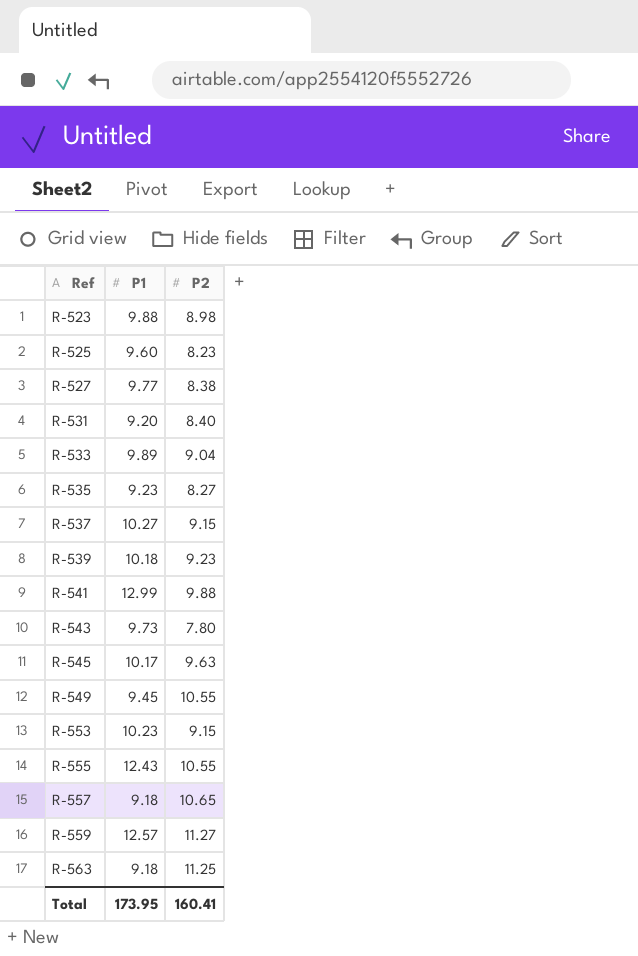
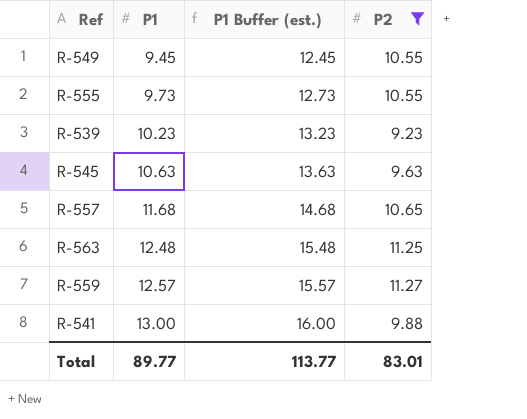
filter: none -> P2 >= 9.23
row order: Ref ascending -> P1 ascending
column P1 Buffer (est.) | formula: none -> [P1] + 3
R-555 | P1: 12.43 -> 9.73
R-539 | P1: 10.18 -> 10.23
R-545 | P1: 10.17 -> 10.63
R-557 | P1: 9.18 -> 11.68
R-563 | P1: 9.18 -> 12.48
R-541 | P1: 12.99 -> 13.00
Total | P1: 173.95 -> 89.77
Total | P2: 160.41 -> 83.01

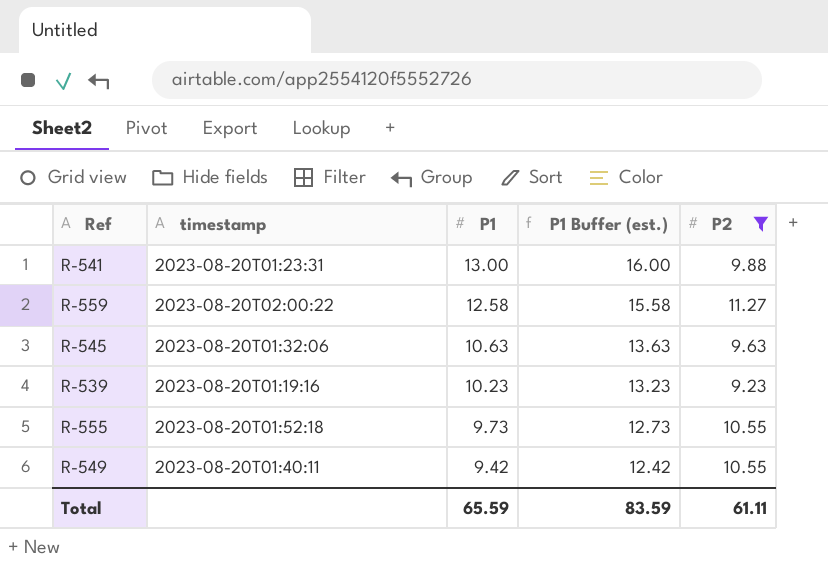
row order: P1 ascending -> P1 descending
column timestamp | position: none -> 2
row R-557: 11.68 | 14.68 | 10.65 -> none
row R-563: 12.48 | 15.48 | 11.25 -> none
R-559 | P1: 12.57 -> 12.58
R-559 | P1 Buffer (est.): 15.57 -> 15.58
R-549 | P1: 9.45 -> 9.42
R-549 | P1 Buffer (est.): 12.45 -> 12.42
Total | P1: 89.77 -> 65.59
Total | P1 Buffer (est.): 113.77 -> 83.59
Total | P2: 83.01 -> 61.11

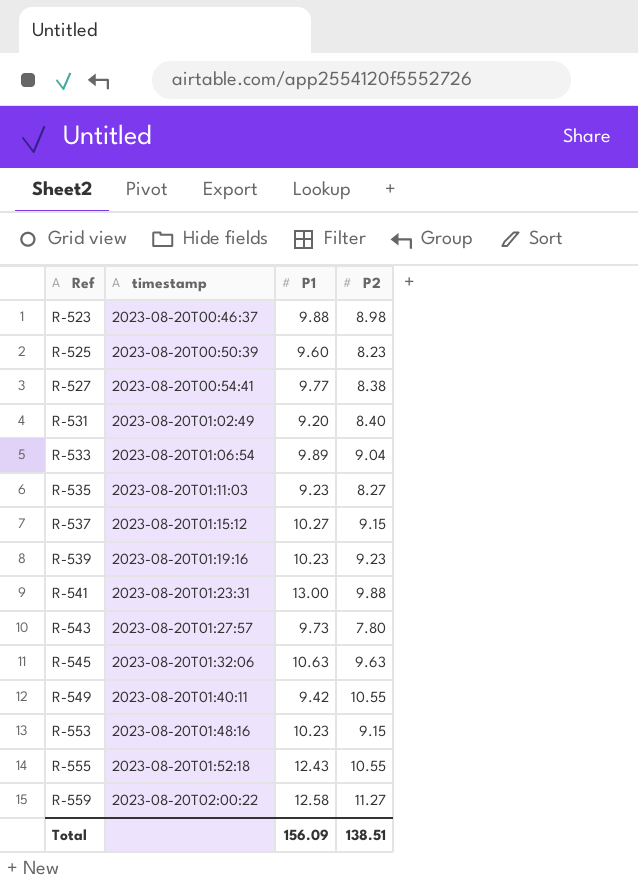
filter: P2 >= 9.23 -> none
row order: P1 descending -> Ref ascending
column P1 Buffer (est.) | formula: [P1] + 3 -> none
R-555 | P1: 9.73 -> 12.43
Total | P1: 65.59 -> 156.09
Total | P2: 61.11 -> 138.51

